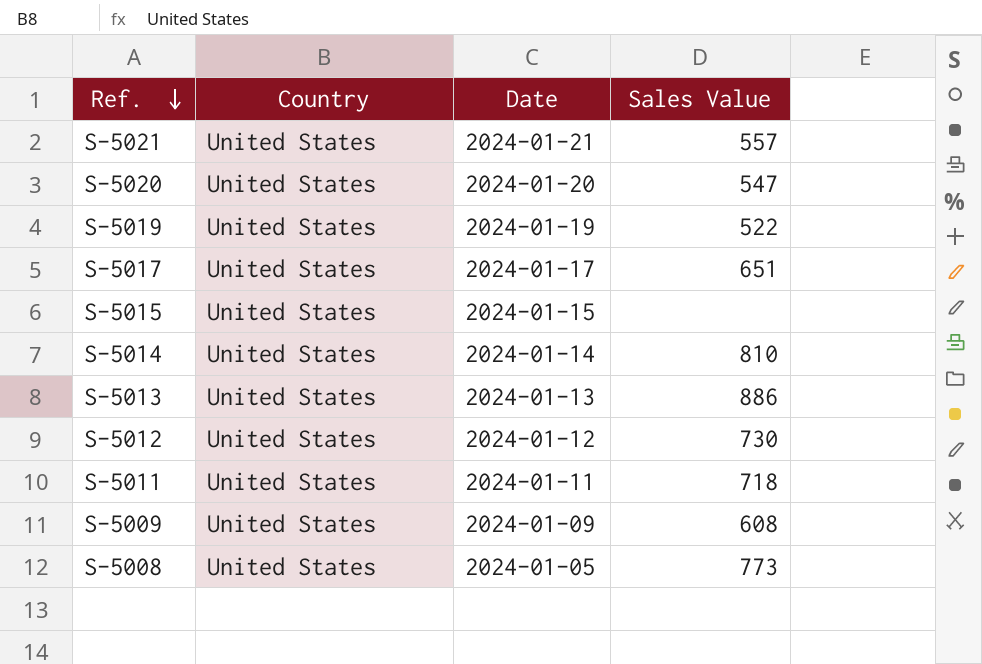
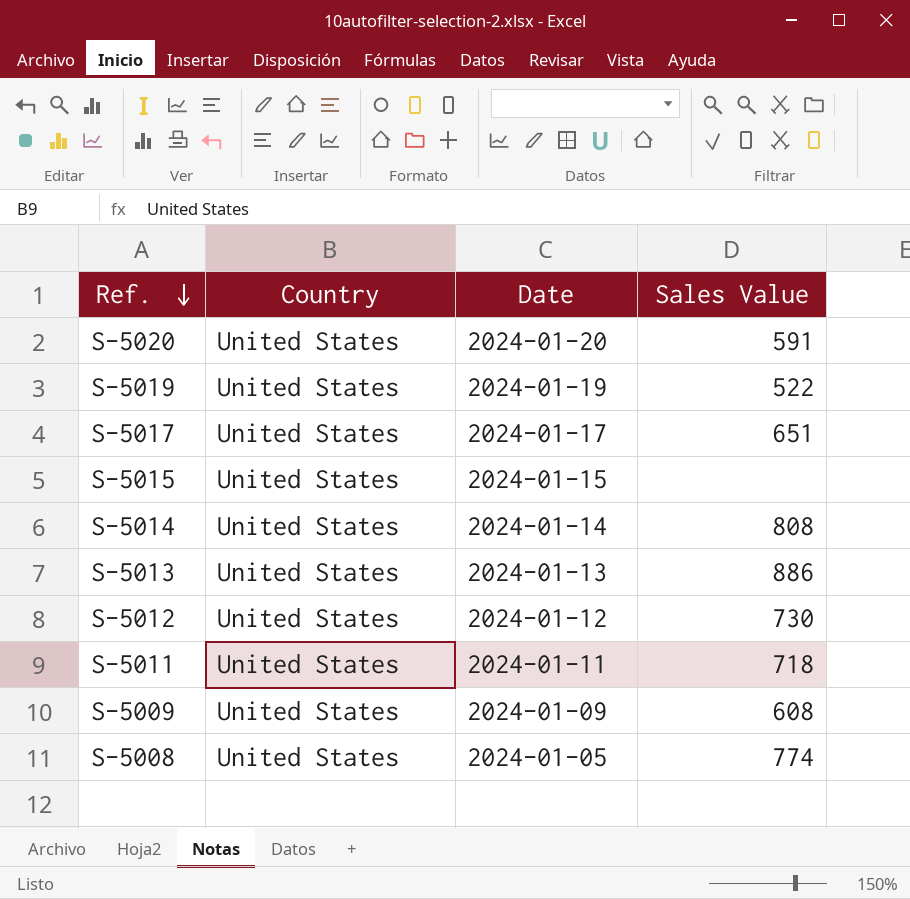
row S-5021: United States | 2024-01-21 | 557 -> none
S-5020 | Sales Value: 547 -> 591
S-5014 | Sales Value: 810 -> 808
S-5008 | Sales Value: 773 -> 774

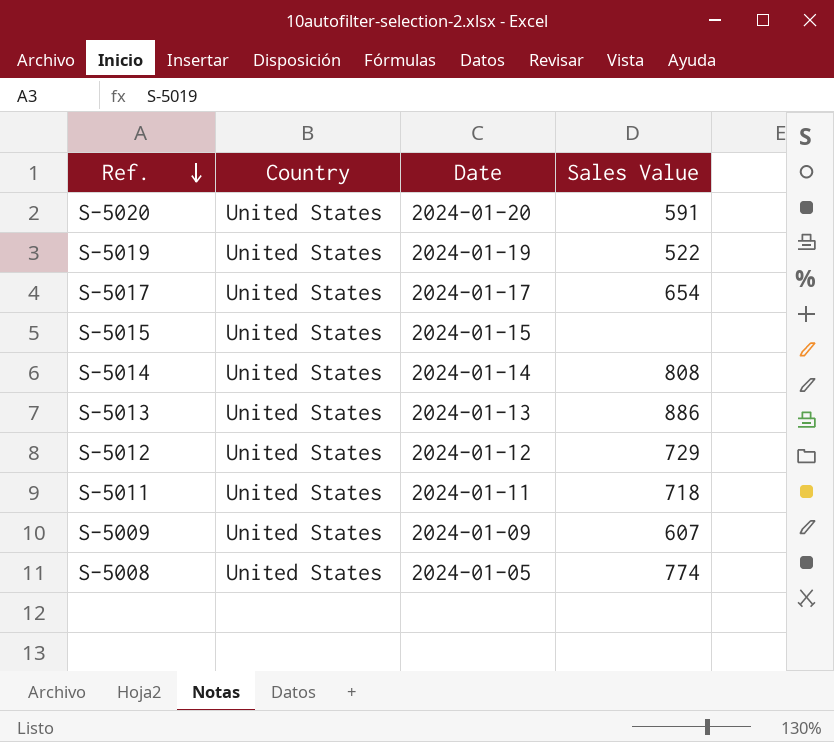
S-5017 | Sales Value: 651 -> 654
S-5012 | Sales Value: 730 -> 729
S-5009 | Sales Value: 608 -> 607

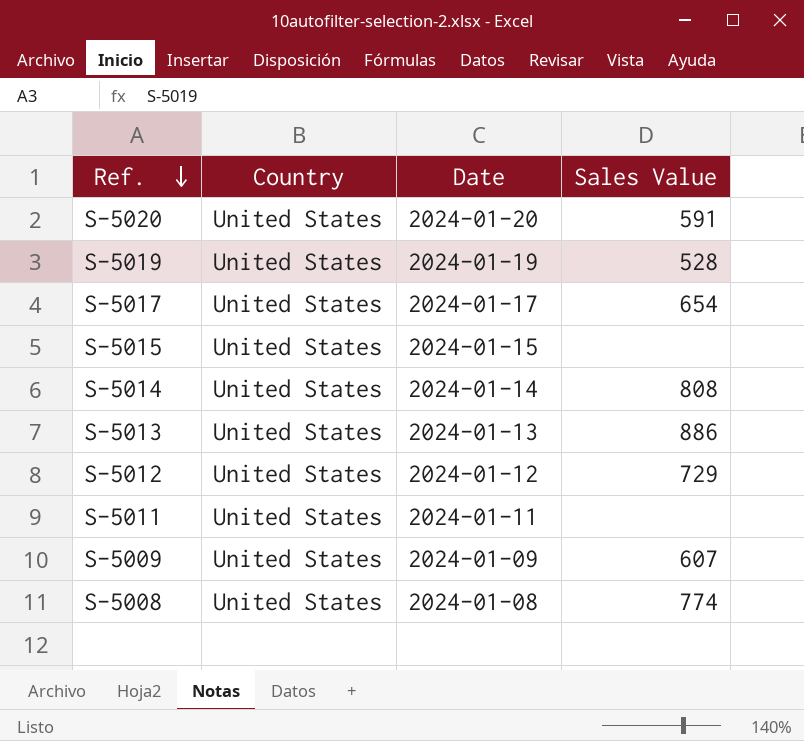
S-5019 | Sales Value: 522 -> 528
S-5011 | Sales Value: 718 -> none
S-5008 | Date: 2024-01-05 -> 2024-01-08

